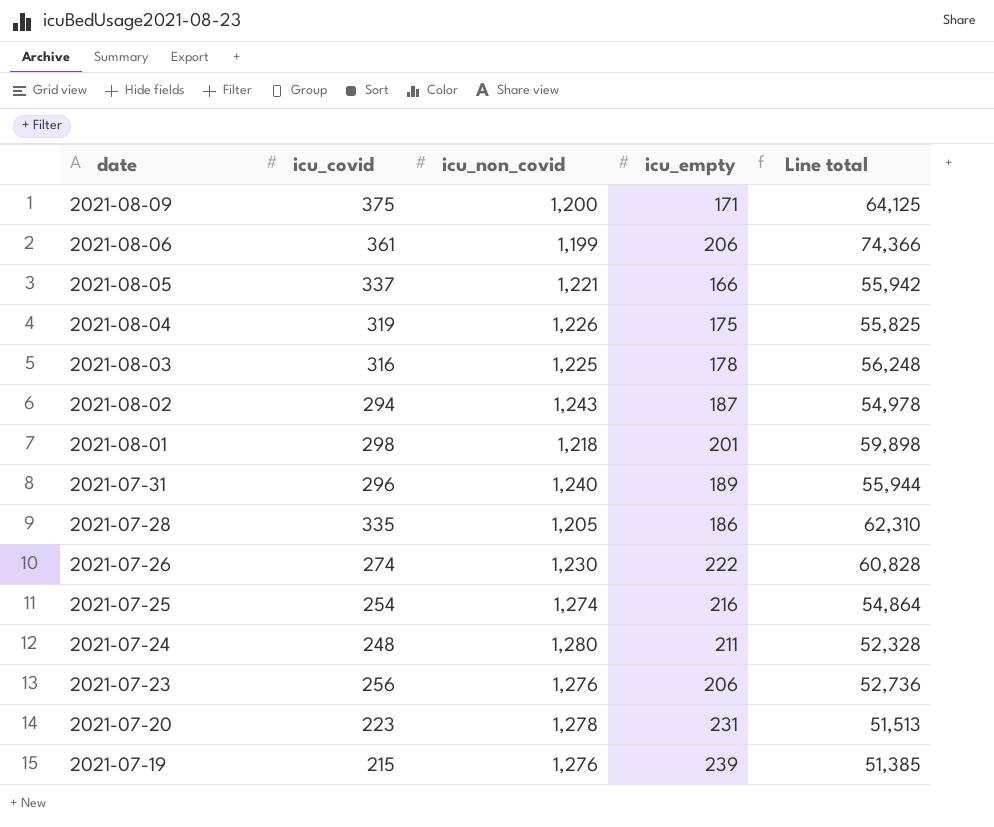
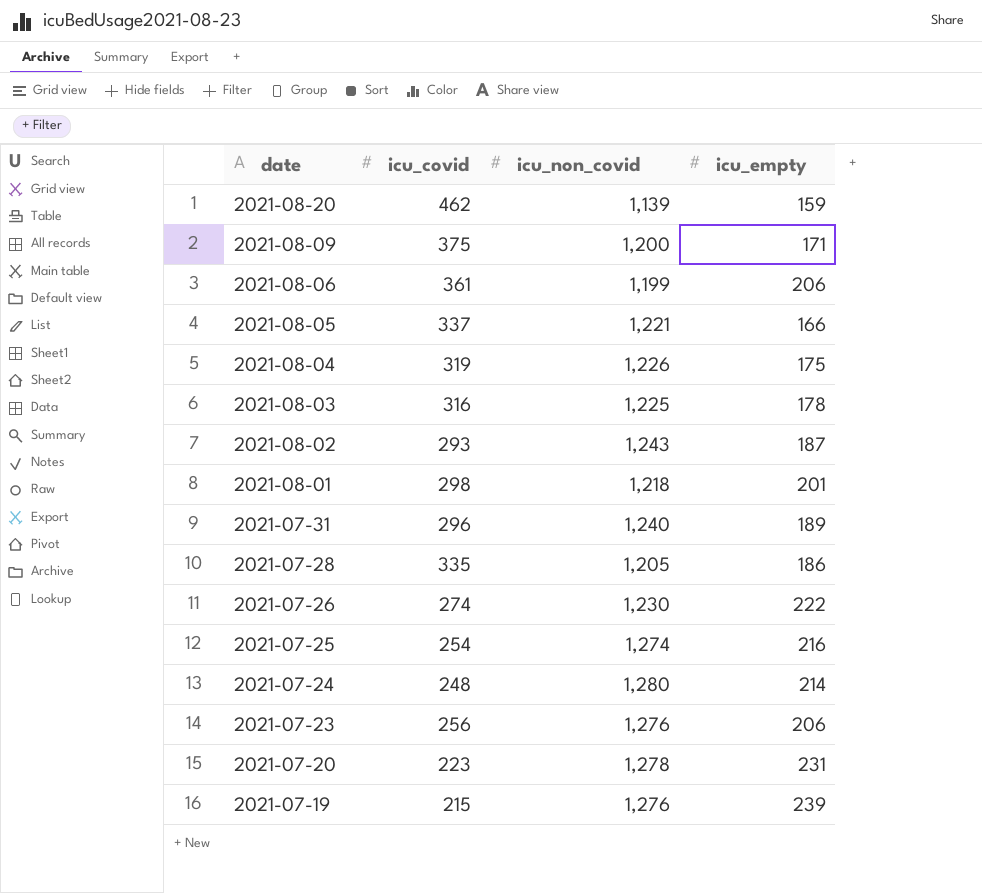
column Line total | formula: [icu_covid] * [icu_empty] -> none
row 2021-08-20: none -> 462 | 1,139 | 159
2021-08-02 | icu_covid: 294 -> 293
2021-07-24 | icu_empty: 211 -> 214

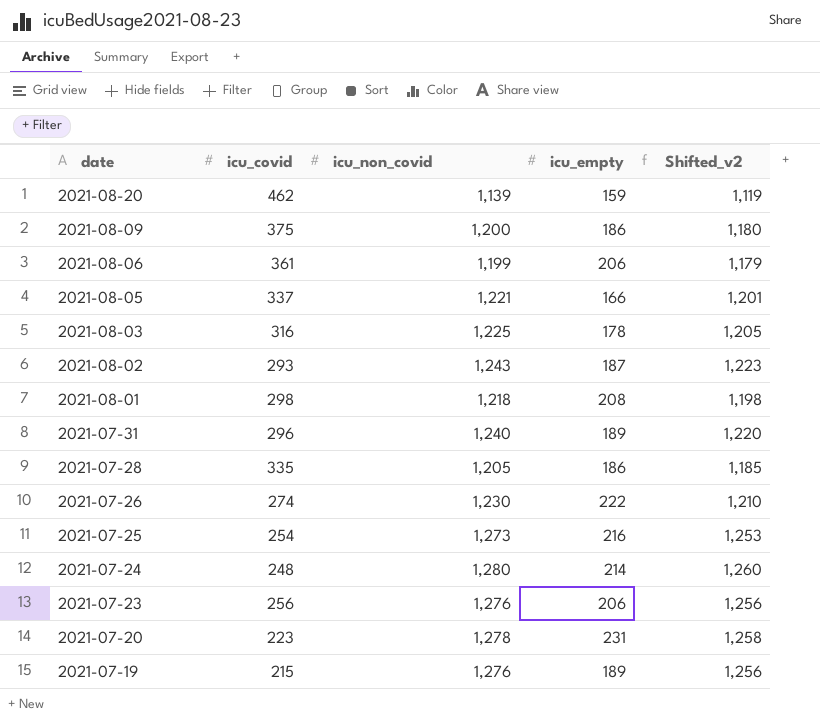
column Shifted_v2 | formula: none -> [icu_non_covid] - 20
row 2021-08-04: 319 | 1,226 | 175 -> none
2021-08-09 | icu_empty: 171 -> 186
2021-08-01 | icu_empty: 201 -> 208
2021-07-25 | icu_non_covid: 1,274 -> 1,273
2021-07-19 | icu_empty: 239 -> 189

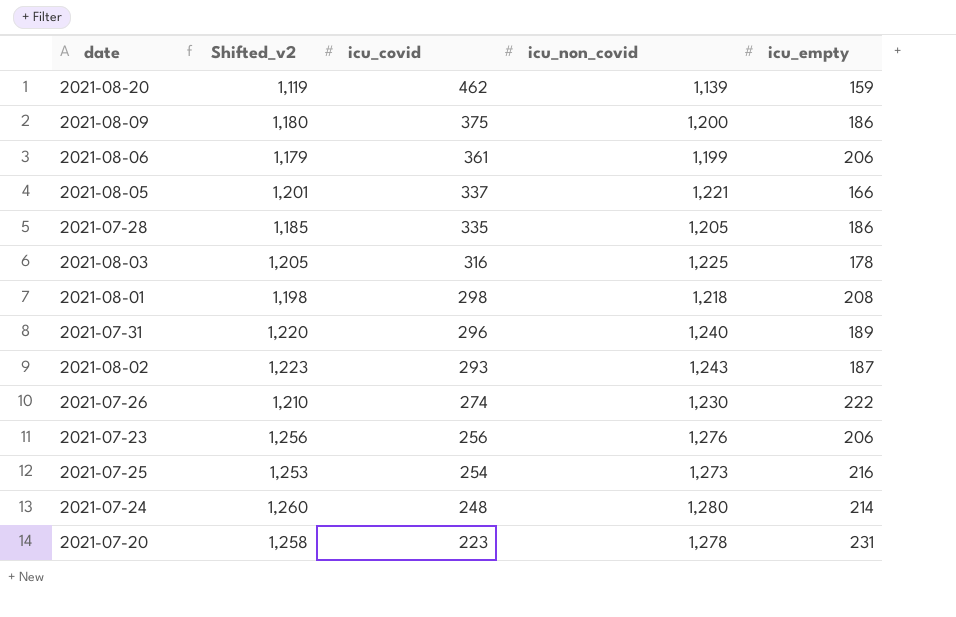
row order: date descending -> icu_covid descending
column Shifted_v2 | position: 5 -> 2
row 2021-07-19: 215 | 1,276 | 189 | 1,256 -> none

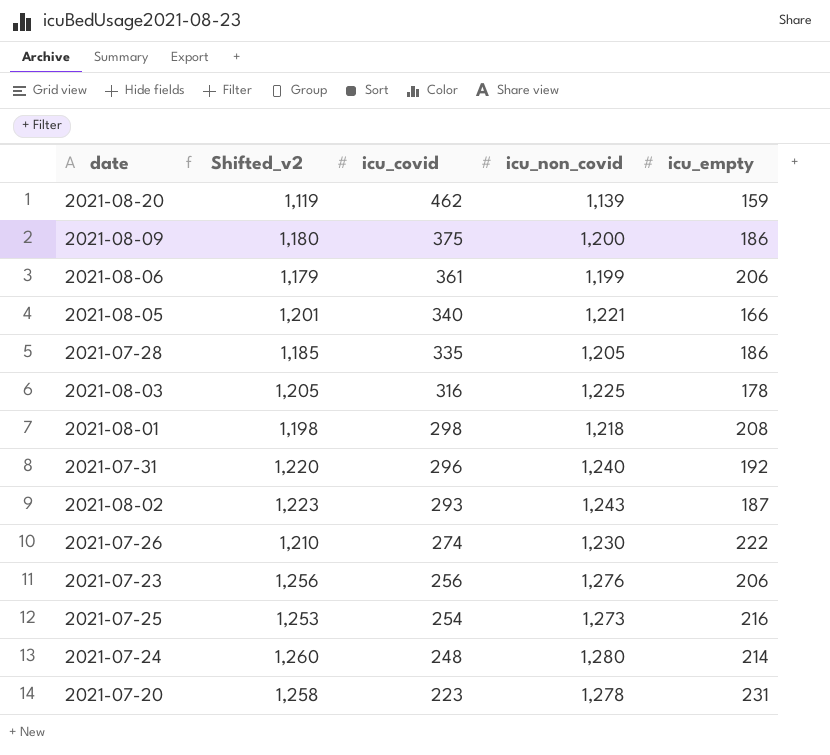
2021-08-05 | icu_covid: 337 -> 340
2021-07-31 | icu_empty: 189 -> 192

